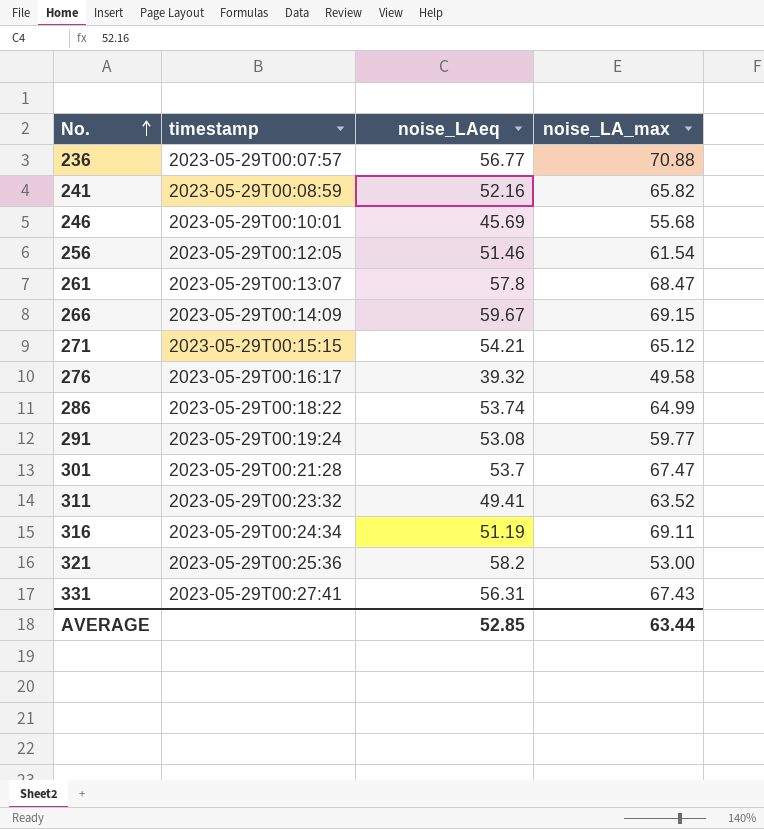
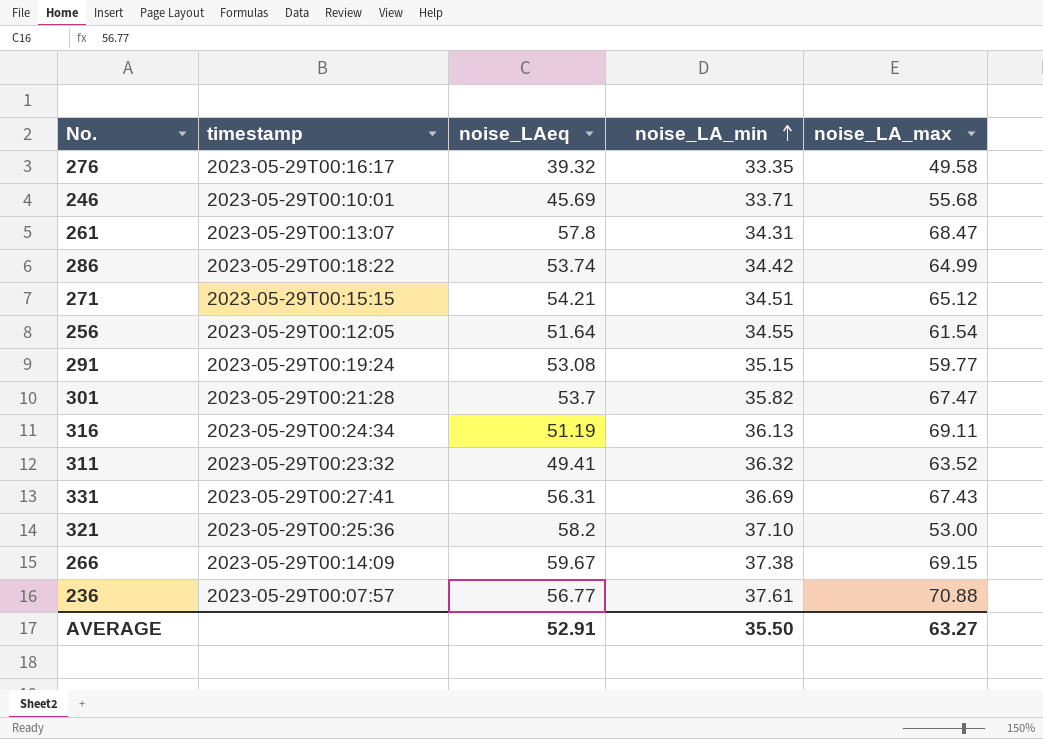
row order: No. ascending -> noise_LA_min ascending
column noise_LA_min | position: none -> 4
row 241: 2023-05-29T00:08:59 | 52.16 | 65.82 -> none
256 | noise_LAeq: 51.46 -> 51.64
AVERAGE | noise_LAeq: 52.85 -> 52.91
AVERAGE | noise_LA_max: 63.44 -> 63.27

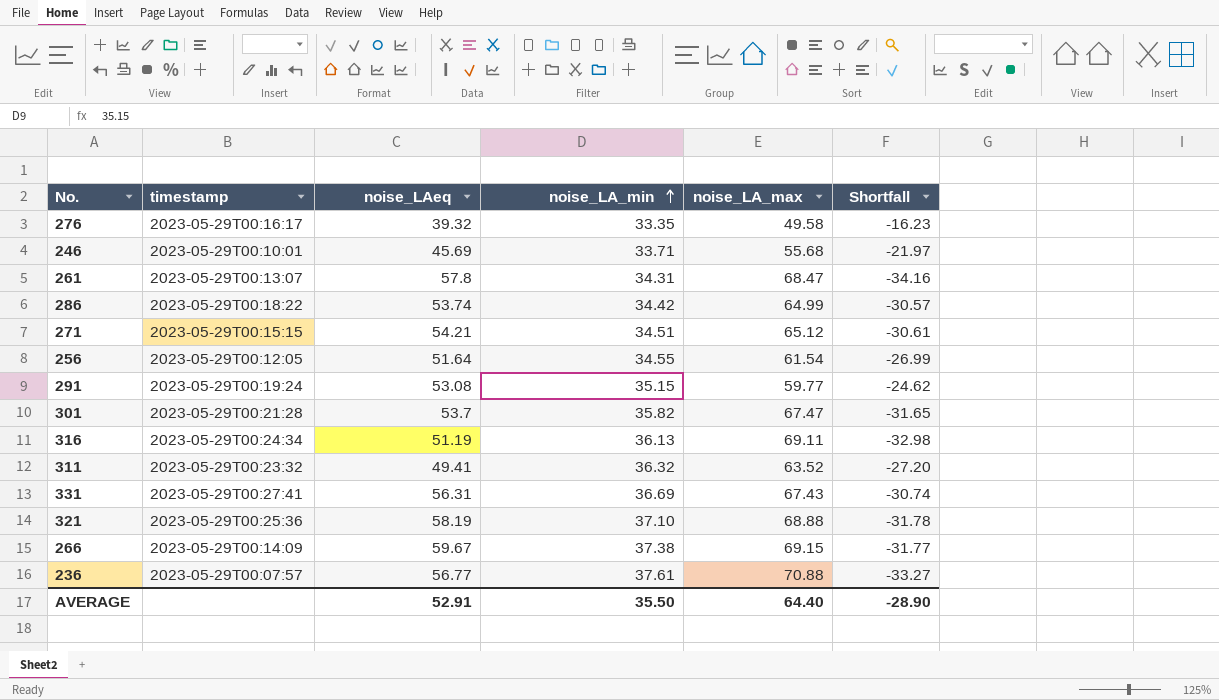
column Shortfall | formula: none -> [noise_LA_min] - [noise_LA_max]
321 | noise_LAeq: 58.2 -> 58.19
321 | noise_LA_max: 53.00 -> 68.88
AVERAGE | noise_LA_max: 63.27 -> 64.40

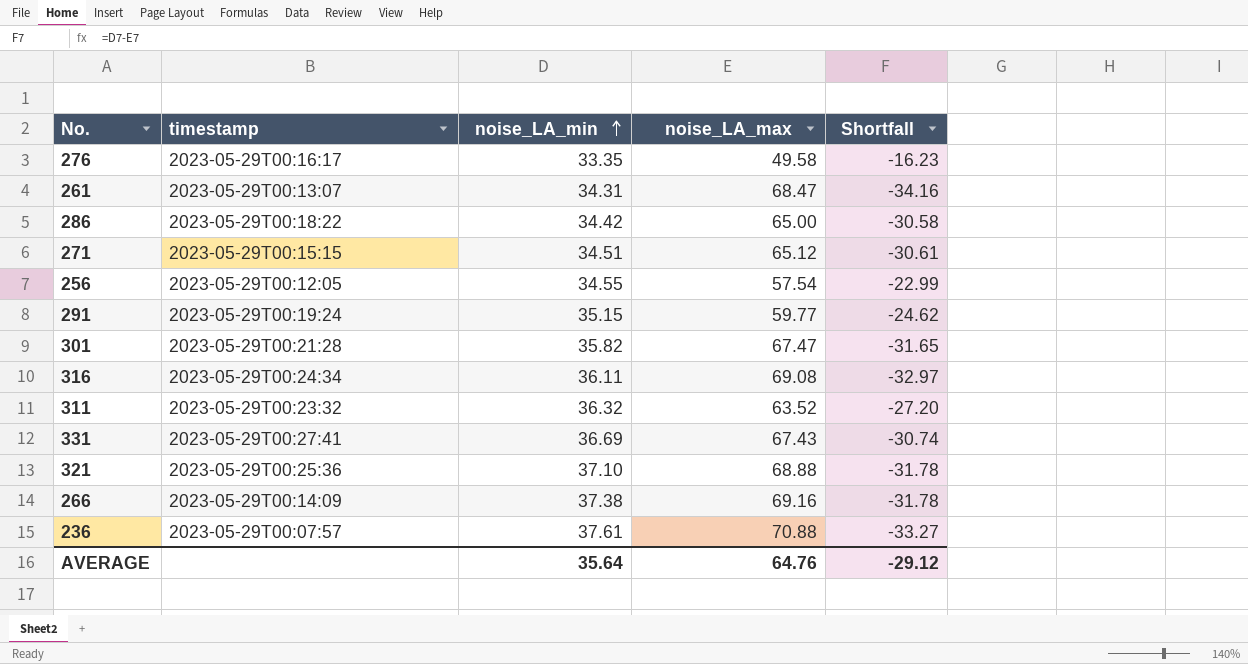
column noise_LAeq | position: 3 -> none
row 246: 2023-05-29T00:10:01 | 45.69 | 33.71 | 55.68 | -21.97 -> none
286 | noise_LA_max: 64.99 -> 65.00
286 | Shortfall: -30.57 -> -30.58
256 | noise_LA_max: 61.54 -> 57.54
256 | Shortfall: -26.99 -> -22.99
316 | noise_LA_min: 36.13 -> 36.11
316 | noise_LA_max: 69.11 -> 69.08
316 | Shortfall: -32.98 -> -32.97
266 | noise_LA_max: 69.15 -> 69.16
266 | Shortfall: -31.77 -> -31.78
AVERAGE | noise_LA_min: 35.50 -> 35.64
AVERAGE | noise_LA_max: 64.40 -> 64.76
AVERAGE | Shortfall: -28.90 -> -29.12

